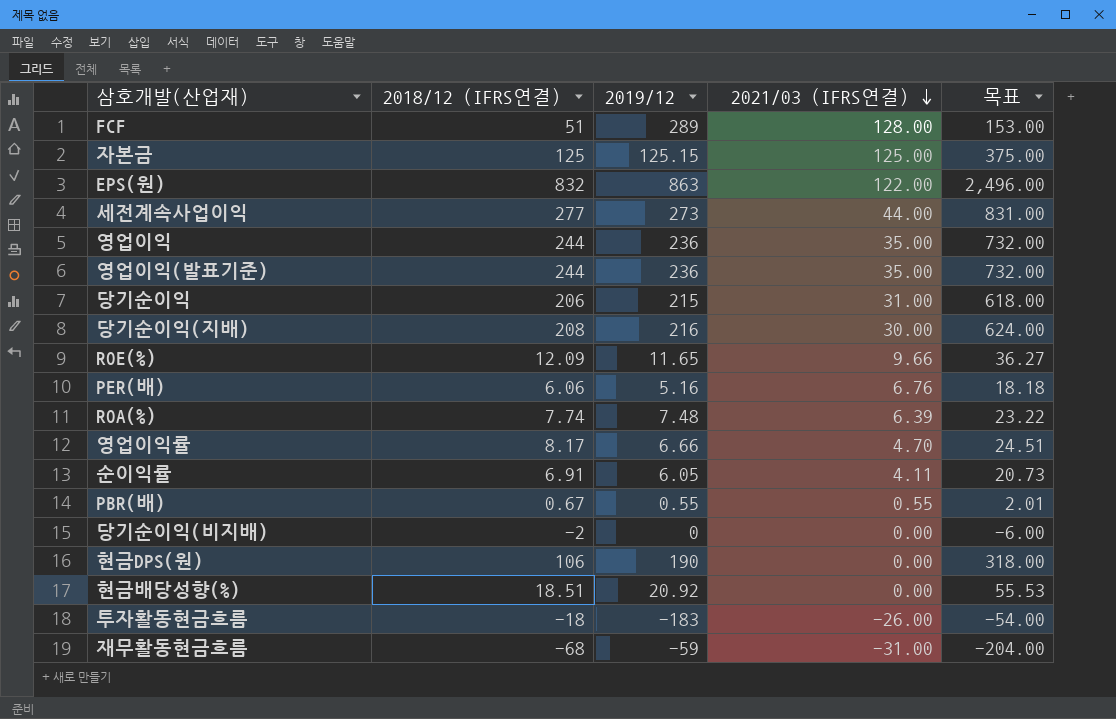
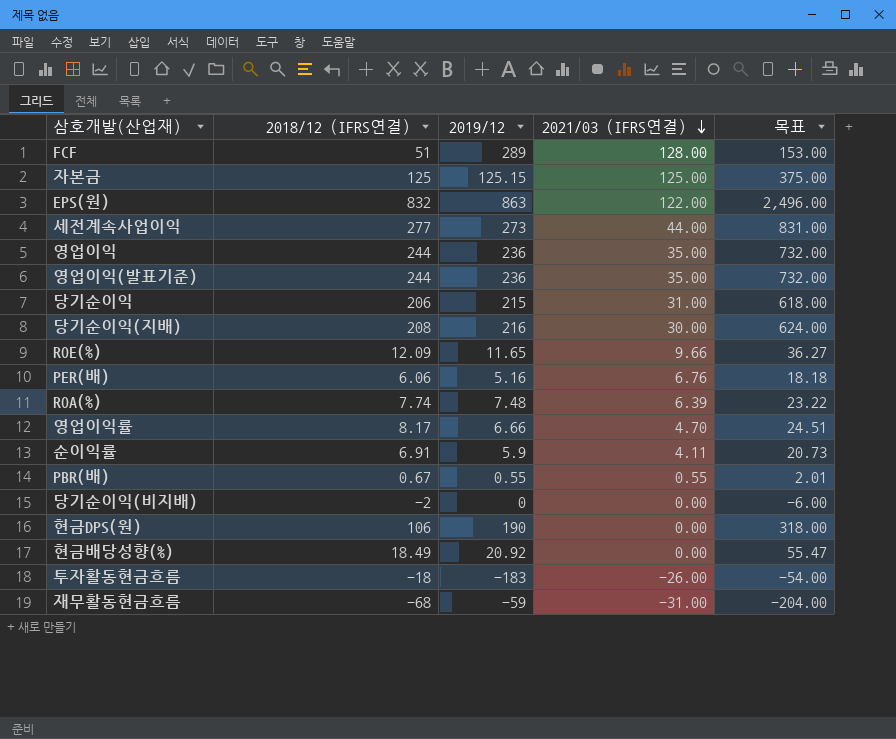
순이익률 | 2019/12: 6.05 -> 5.9
현금배당성향(%) | 2018/12 (IFRS연결): 18.51 -> 18.49
현금배당성향(%) | 목표: 55.53 -> 55.47

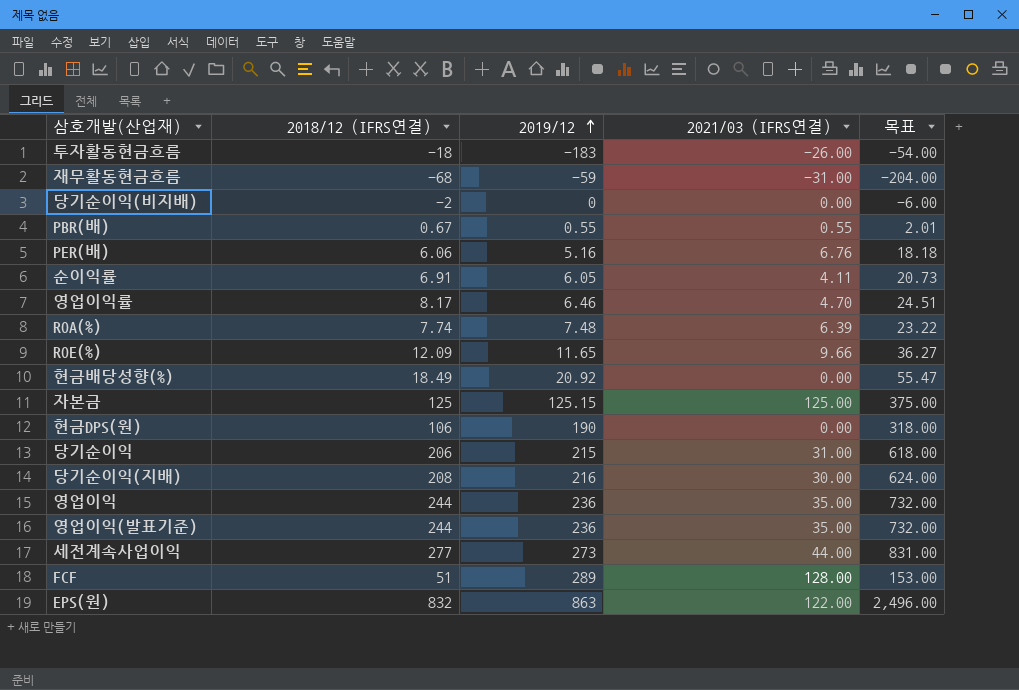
row order: 2021/03 (IFRS연결) descending -> 2019/12 ascending
순이익률 | 2019/12: 5.9 -> 6.05
영업이익률 | 2019/12: 6.66 -> 6.46

